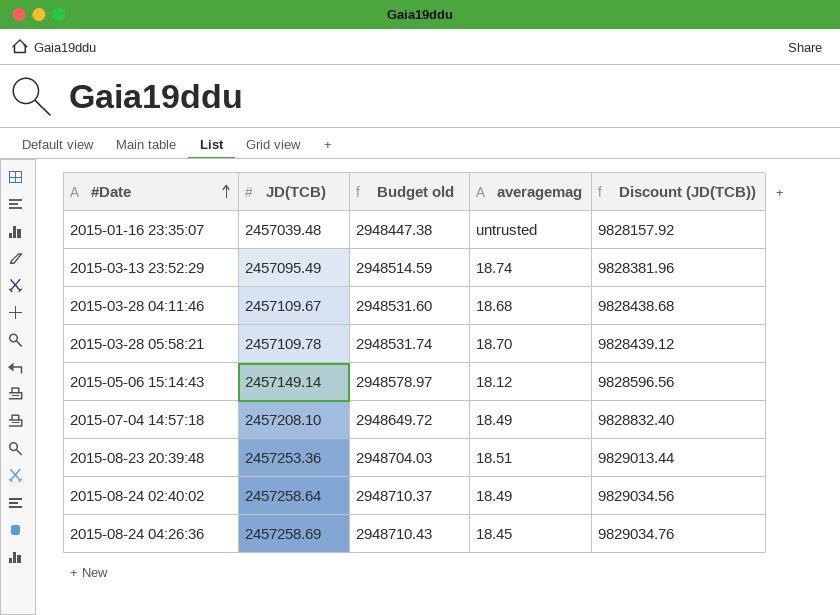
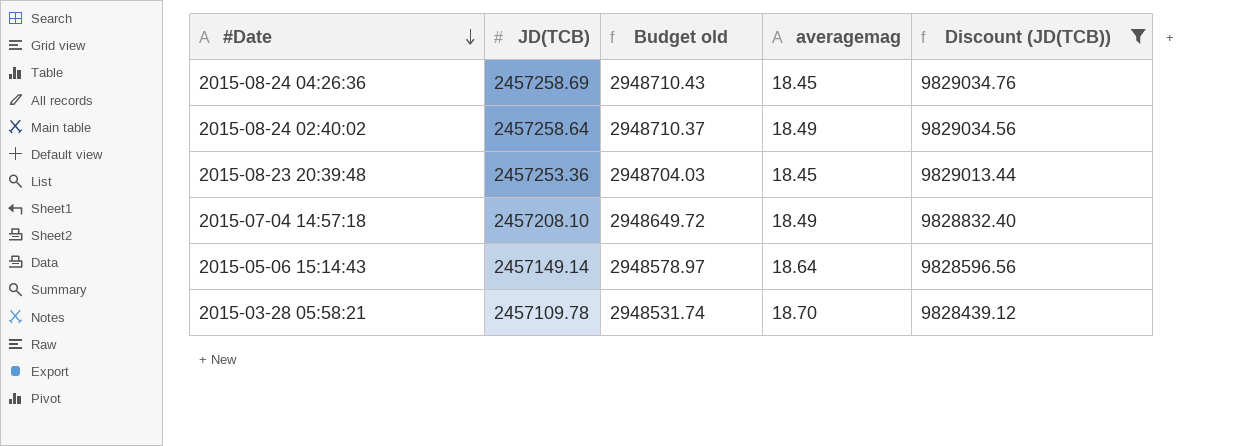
filter: none -> Discount (JD(TCB)) >= 9828439.12
row order: #Date ascending -> #Date descending
2015-08-23 20:39:48 | averagemag: 18.51 -> 18.45
2015-05-06 15:14:43 | averagemag: 18.12 -> 18.64

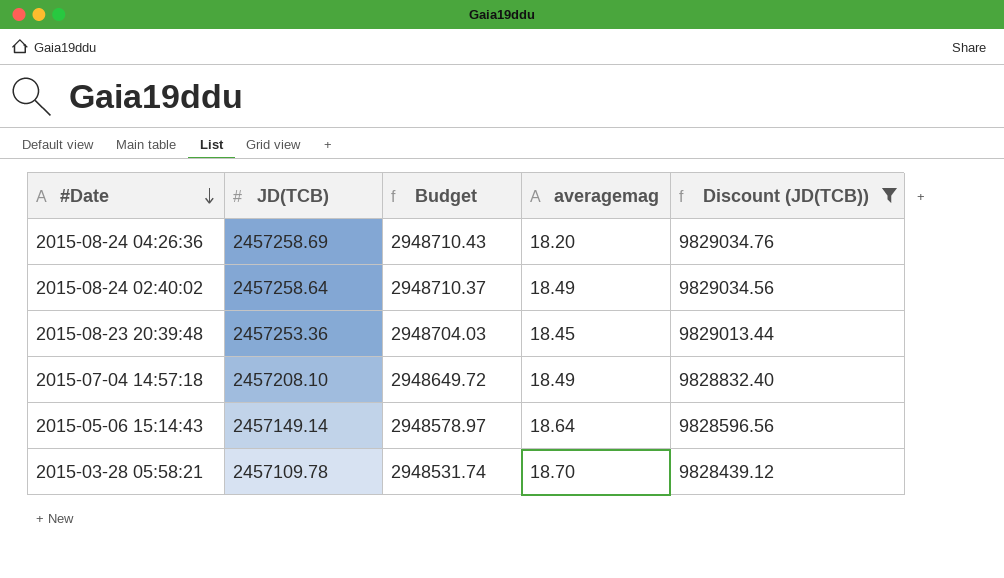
column name: Budget old -> Budget
2015-08-24 04:26:36 | averagemag: 18.45 -> 18.20

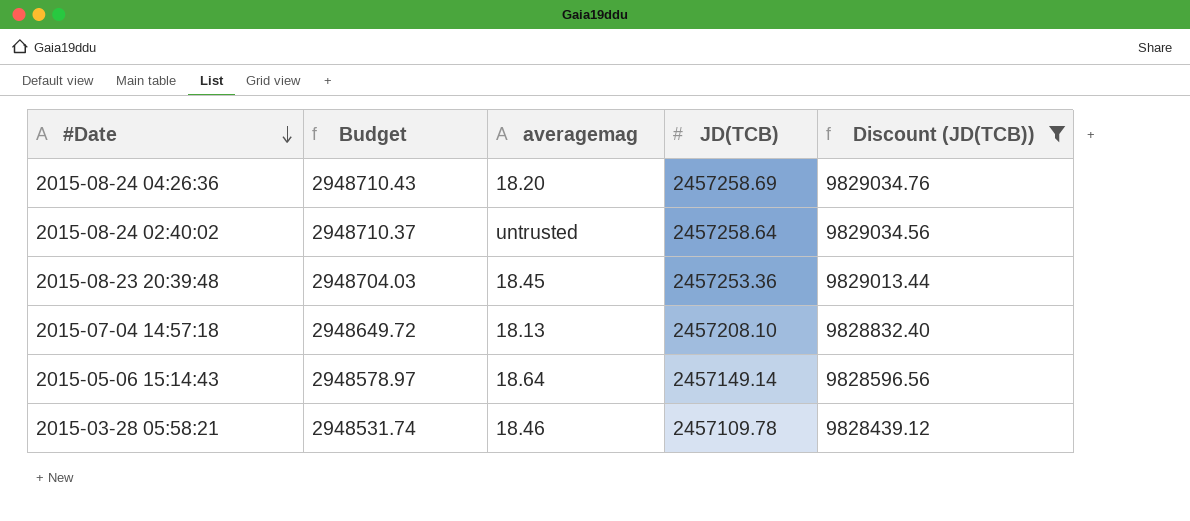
column JD(TCB) | position: 2 -> 4
2015-08-24 02:40:02 | averagemag: 18.49 -> untrusted
2015-07-04 14:57:18 | averagemag: 18.49 -> 18.13
2015-03-28 05:58:21 | averagemag: 18.70 -> 18.46

